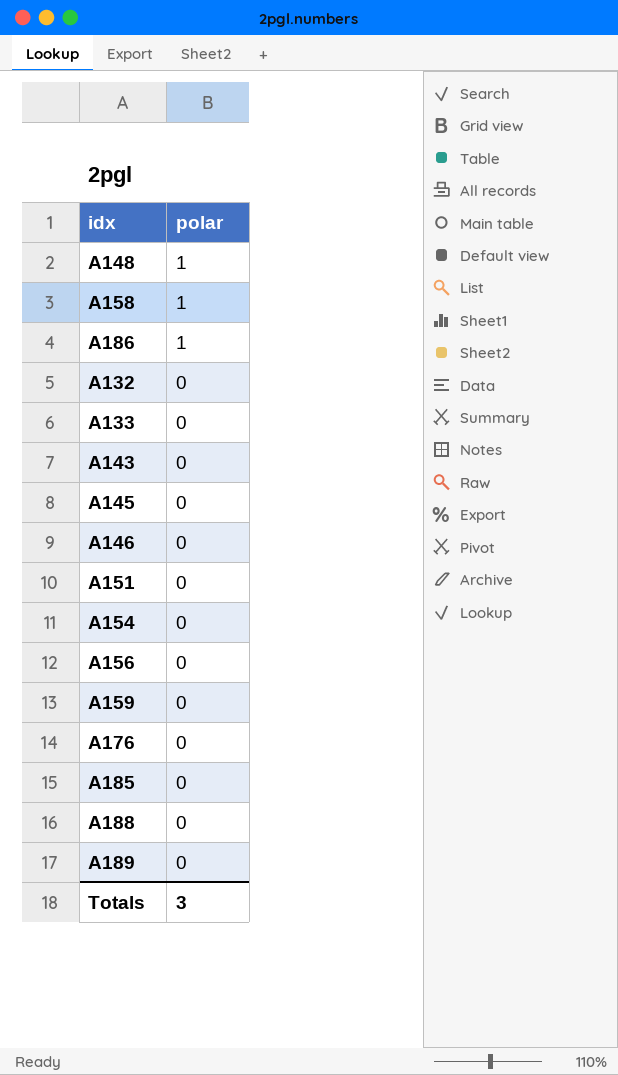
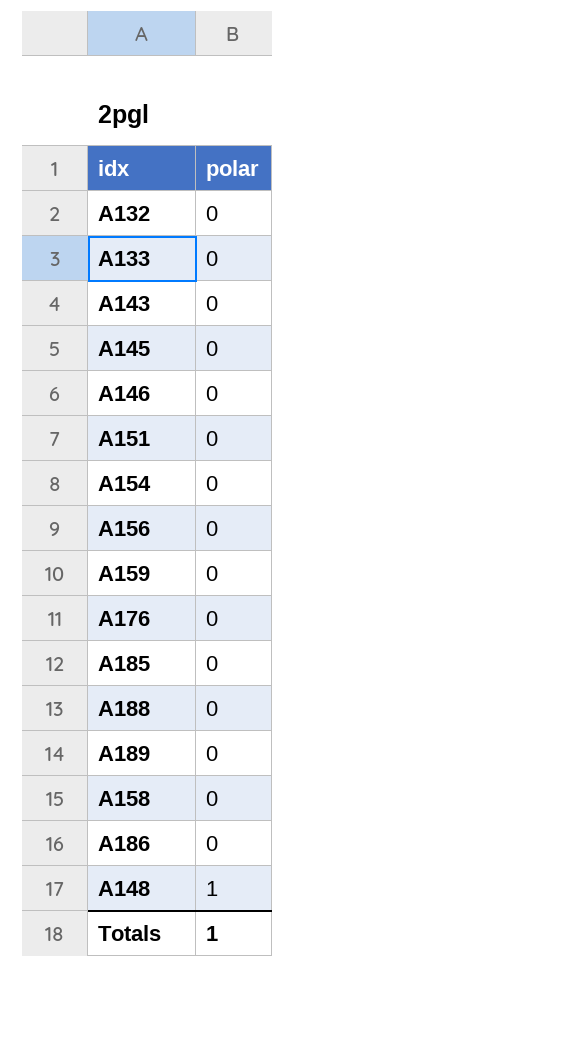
row order: polar descending -> polar ascending
A158 | polar: 1 -> 0
A186 | polar: 1 -> 0
Totals | polar: 3 -> 1

